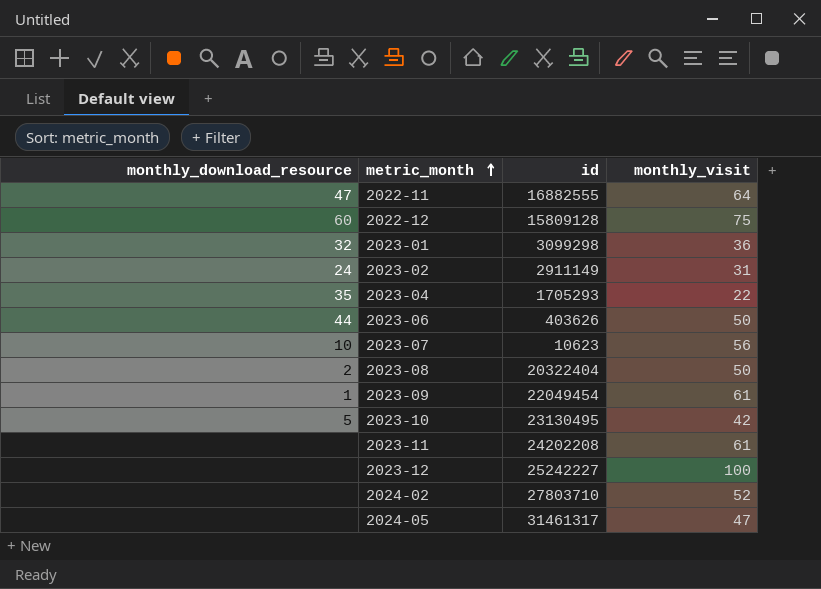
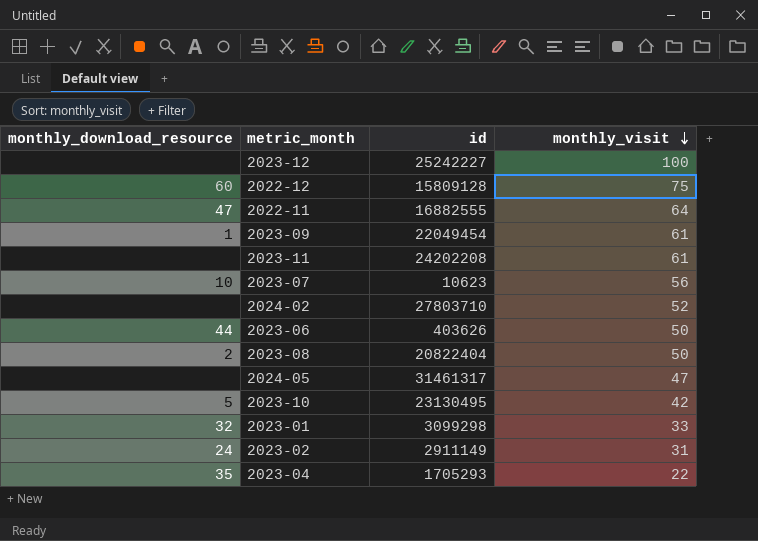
row order: metric_month ascending -> monthly_visit descending
2023-08 | id: 20322404 -> 20822404
2023-01 | monthly_visit: 36 -> 33

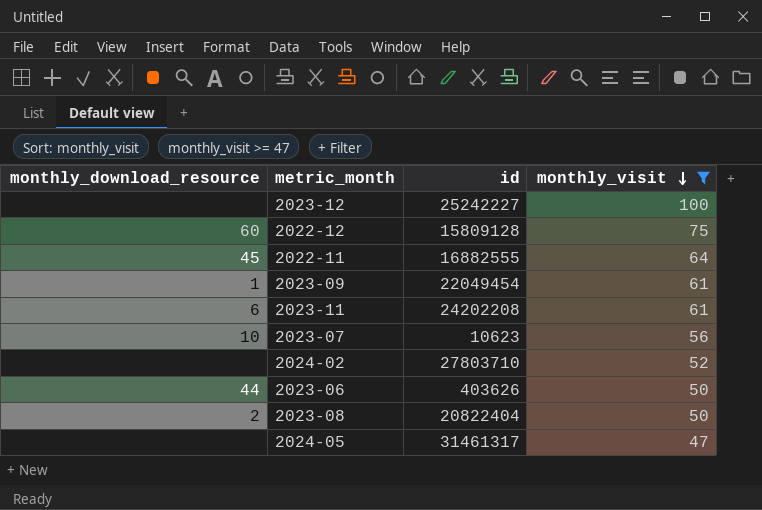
filter: none -> monthly_visit >= 47
2022-11 | monthly_download_resource: 47 -> 45
2023-11 | monthly_download_resource: none -> 6

